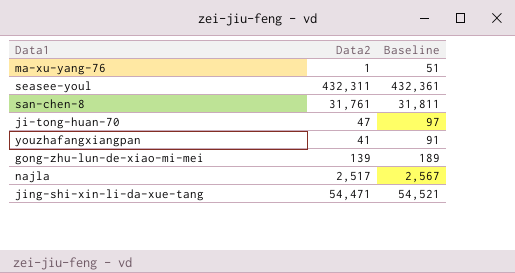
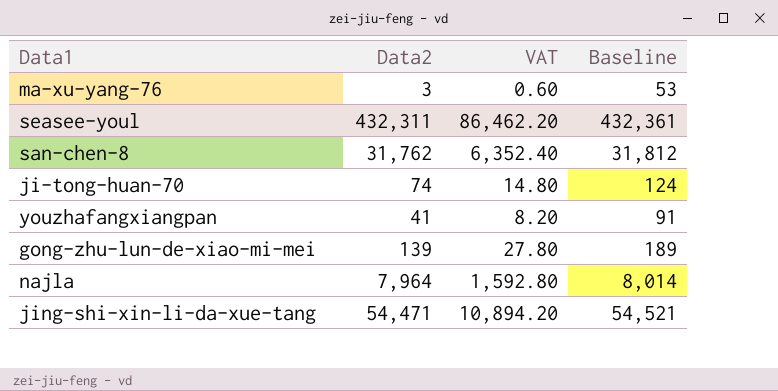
column VAT | formula: none -> [Data2] * 0.2
ma-xu-yang-76 | Data2: 1 -> 3
ma-xu-yang-76 | Baseline: 51 -> 53
san-chen-8 | Data2: 31,761 -> 31,762
san-chen-8 | Baseline: 31,811 -> 31,812
ji-tong-huan-70 | Data2: 47 -> 74
ji-tong-huan-70 | Baseline: 97 -> 124
najla | Data2: 2,517 -> 7,964
najla | Baseline: 2,567 -> 8,014

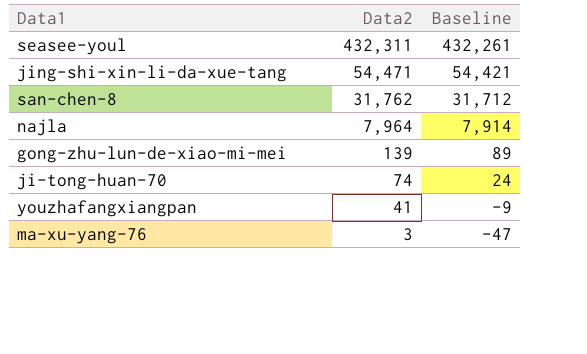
row order: none -> Data2 descending
column VAT | formula: [Data2] * 0.2 -> none
column Baseline | formula: [Data2] + 50 -> [Data2] - 50

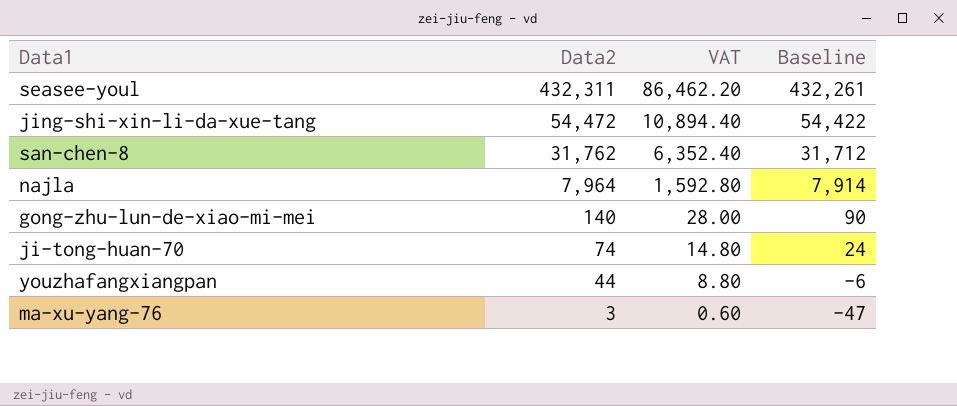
column VAT | formula: none -> [Data2] * 0.2
jing-shi-xin-li-da-xue-tang | Data2: 54,471 -> 54,472
jing-shi-xin-li-da-xue-tang | Baseline: 54,421 -> 54,422
gong-zhu-lun-de-xiao-mi-mei | Data2: 139 -> 140
gong-zhu-lun-de-xiao-mi-mei | Baseline: 89 -> 90
youzhafangxiangpan | Data2: 41 -> 44
youzhafangxiangpan | Baseline: -9 -> -6

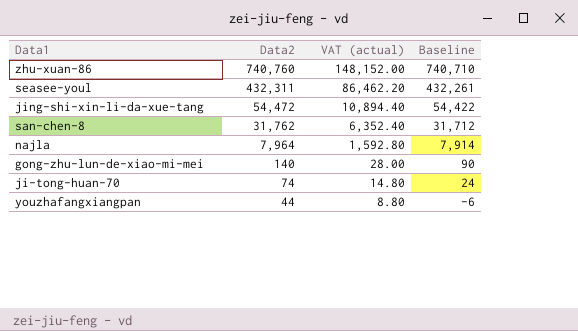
column name: VAT -> VAT (actual)
row ma-xu-yang-76: 3 | 0.60 | -47 -> none
row zhu-xuan-86: none -> 740,760 | 148,152.00 | 740,710

